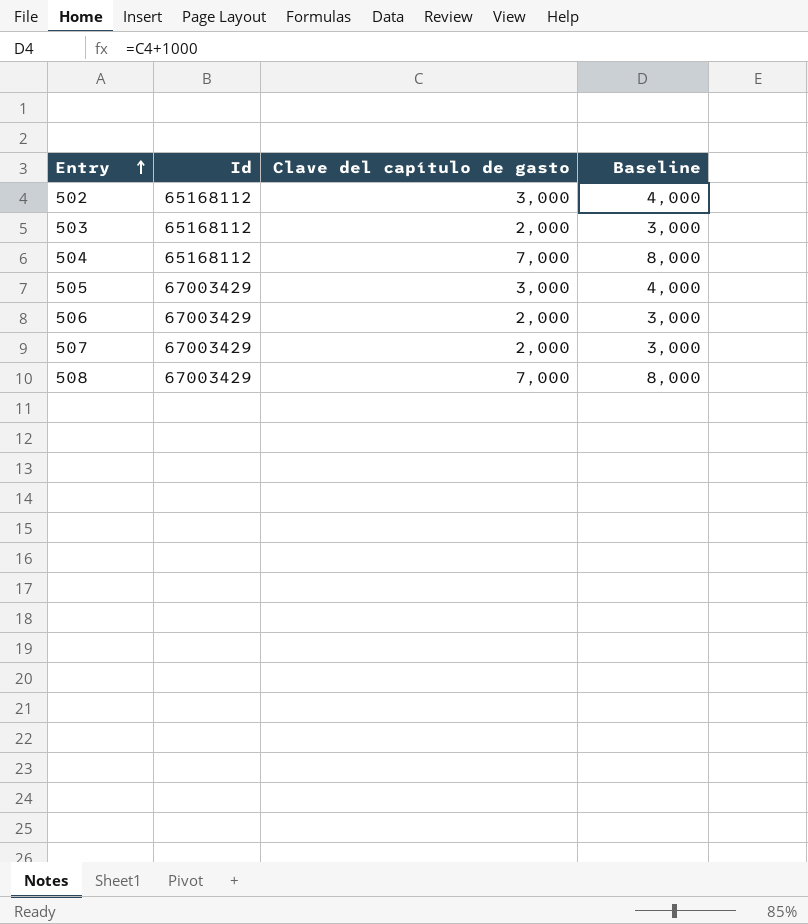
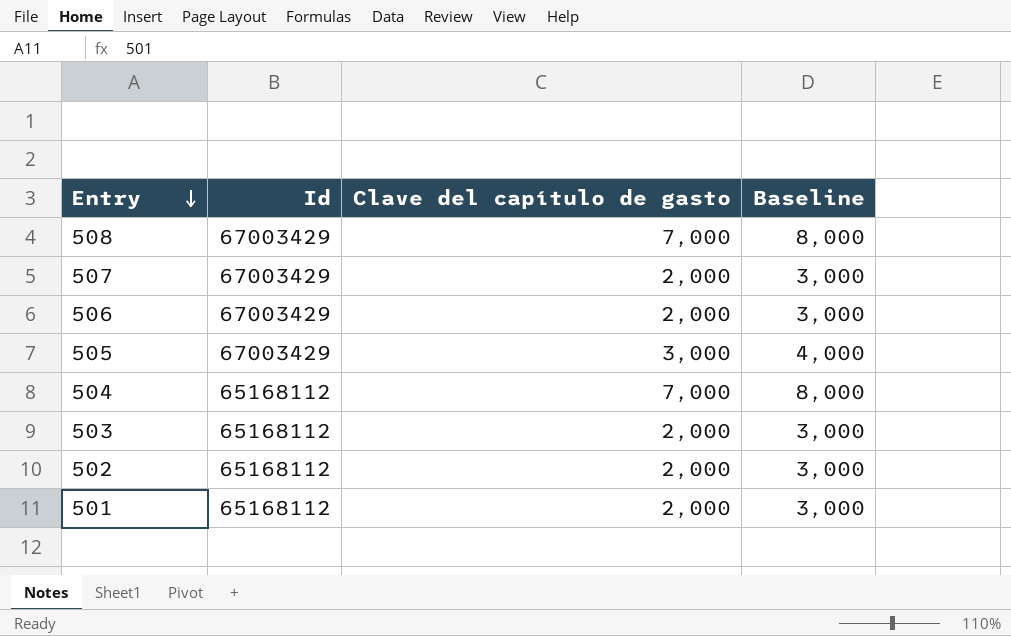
row order: Entry ascending -> Entry descending
502 | Clave del capítulo de gasto: 3,000 -> 2,000
502 | Baseline: 4,000 -> 3,000
row 501: none -> 65168112 | 2,000 | 3,000

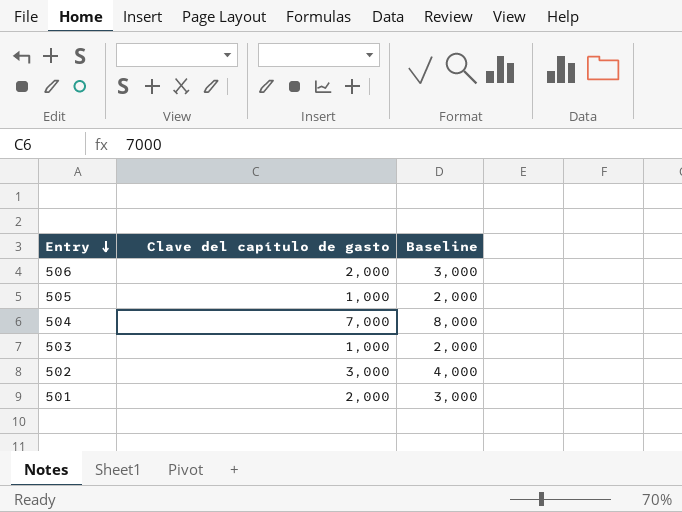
column Id | position: 2 -> none
row 508: 67003429 | 7,000 | 8,000 -> none
row 507: 67003429 | 2,000 | 3,000 -> none
505 | Clave del capítulo de gasto: 3,000 -> 1,000
505 | Baseline: 4,000 -> 2,000
503 | Clave del capítulo de gasto: 2,000 -> 1,000
503 | Baseline: 3,000 -> 2,000
502 | Clave del capítulo de gasto: 2,000 -> 3,000
502 | Baseline: 3,000 -> 4,000

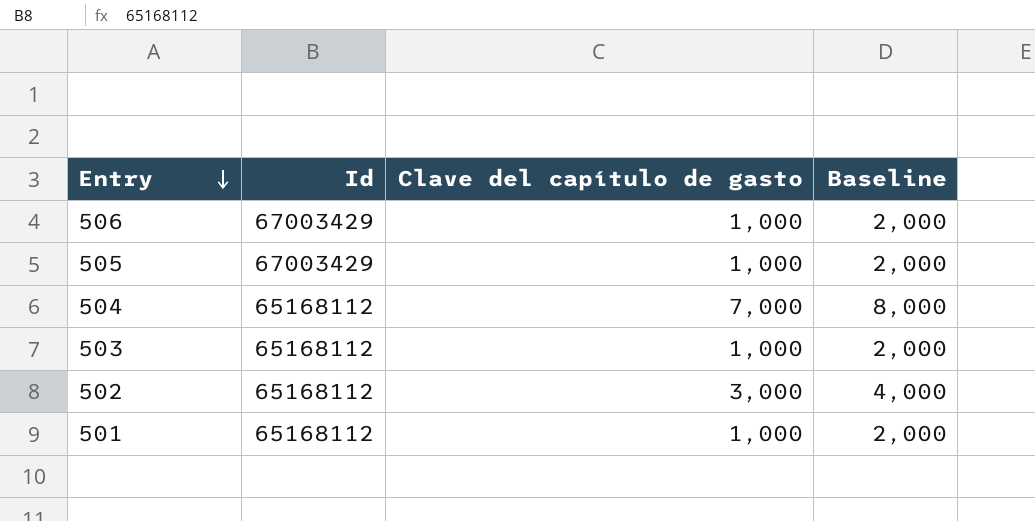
column Id | position: none -> 2
506 | Clave del capítulo de gasto: 2,000 -> 1,000
506 | Baseline: 3,000 -> 2,000
501 | Clave del capítulo de gasto: 2,000 -> 1,000
501 | Baseline: 3,000 -> 2,000

